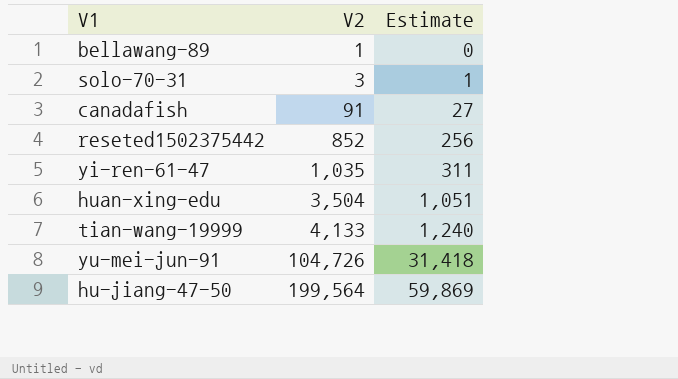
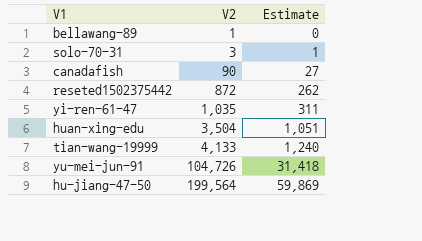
canadafish | V2: 91 -> 90
reseted1502375442 | V2: 852 -> 872
reseted1502375442 | Estimate: 256 -> 262

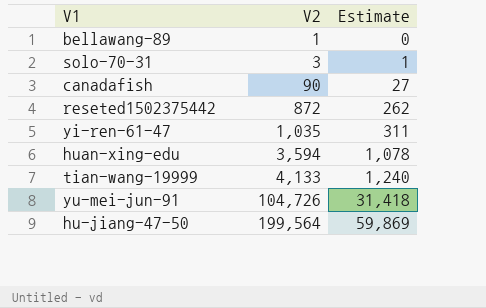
huan-xing-edu | V2: 3,504 -> 3,594
huan-xing-edu | Estimate: 1,051 -> 1,078

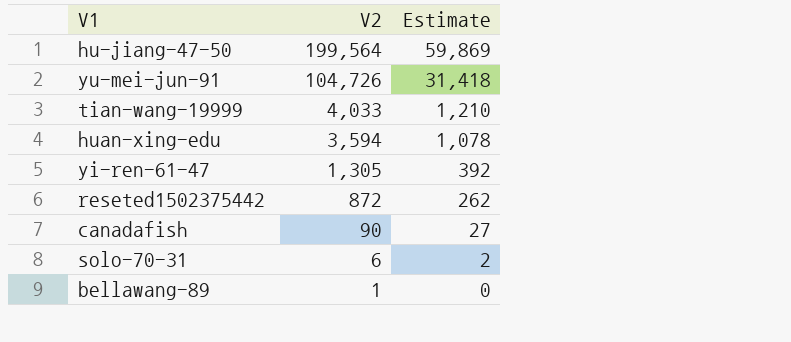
row order: V2 ascending -> V2 descending
tian-wang-19999 | V2: 4,133 -> 4,033
tian-wang-19999 | Estimate: 1,240 -> 1,210
yi-ren-61-47 | V2: 1,035 -> 1,305
yi-ren-61-47 | Estimate: 311 -> 392
solo-70-31 | V2: 3 -> 6
solo-70-31 | Estimate: 1 -> 2

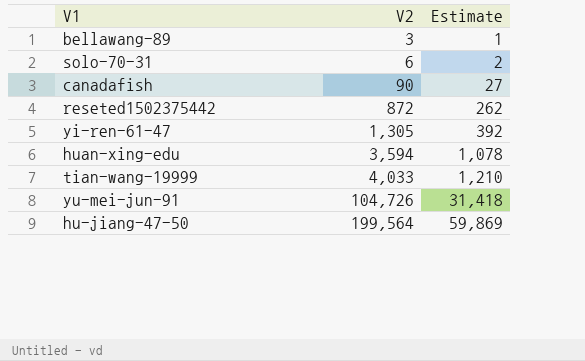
row order: V2 descending -> V2 ascending
bellawang-89 | V2: 1 -> 3
bellawang-89 | Estimate: 0 -> 1

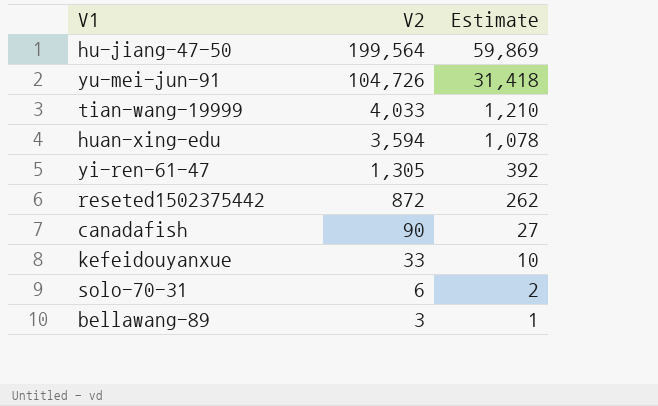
row order: V2 ascending -> V2 descending
row kefeidouyanxue: none -> 33 | 10

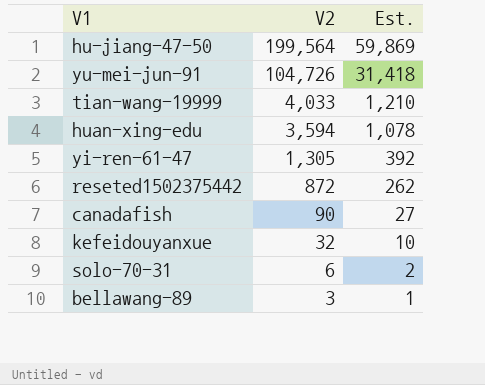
column name: Estimate -> Est.
kefeidouyanxue | V2: 33 -> 32

